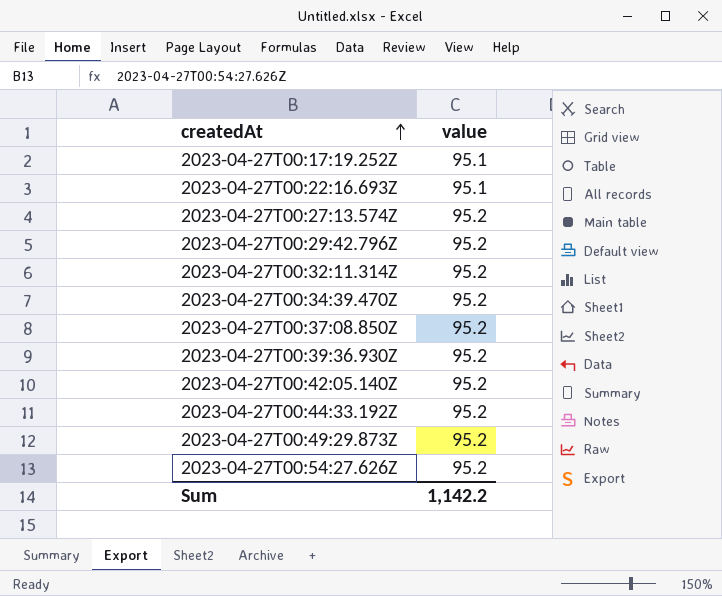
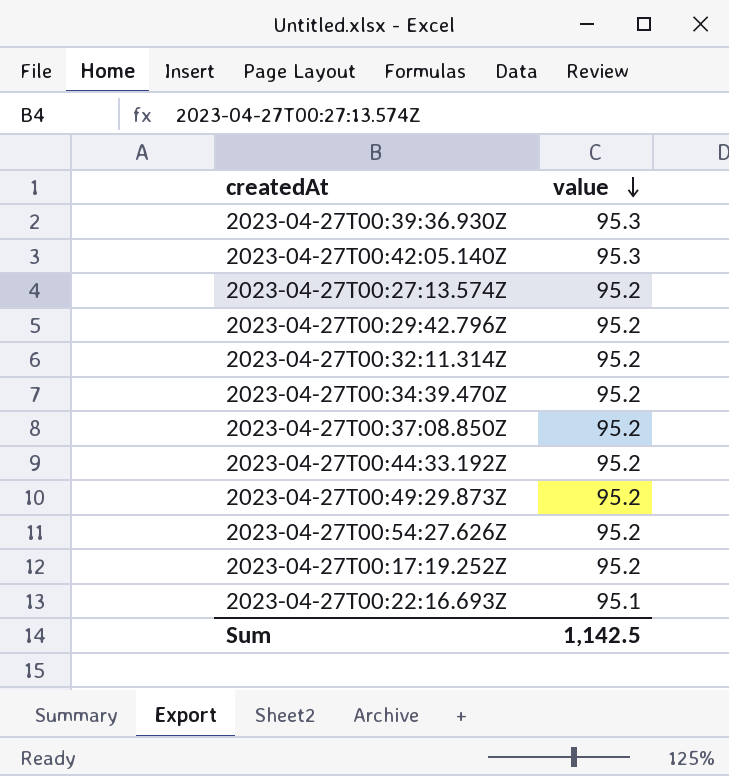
row order: createdAt ascending -> value descending
2023-04-27T00:39:36.930Z | value: 95.2 -> 95.3
2023-04-27T00:42:05.140Z | value: 95.2 -> 95.3
2023-04-27T00:17:19.252Z | value: 95.1 -> 95.2
Sum | value: 1,142.2 -> 1,142.5

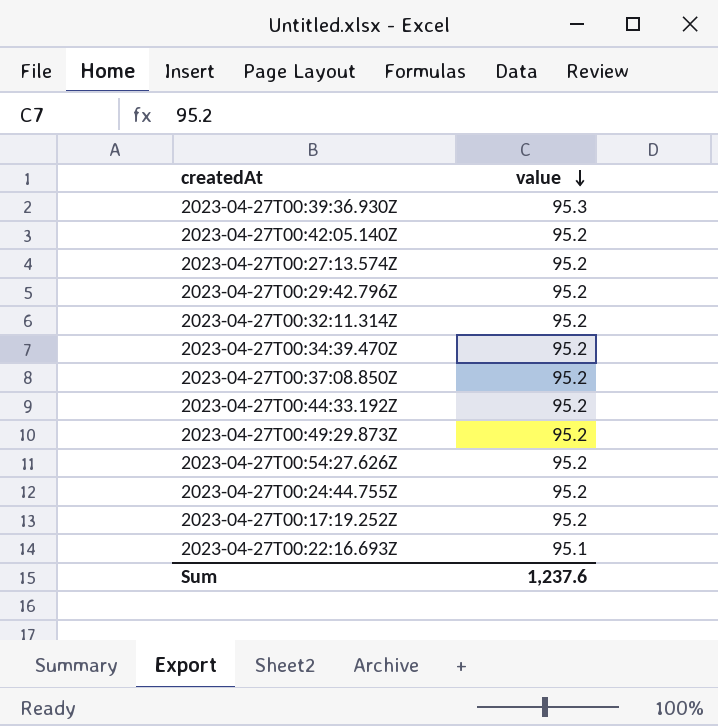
2023-04-27T00:42:05.140Z | value: 95.3 -> 95.2
row 2023-04-27T00:24:44.755Z: none -> 95.2
Sum | value: 1,142.5 -> 1,237.6

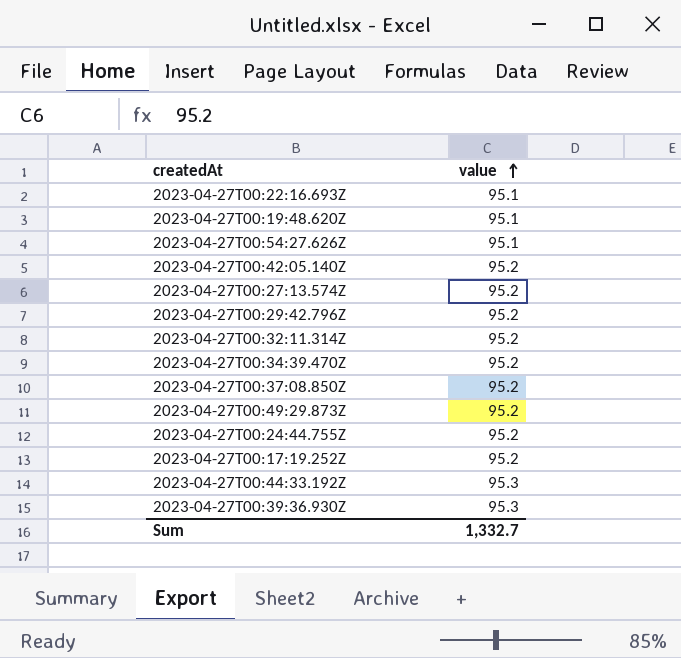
row order: value descending -> value ascending
row 2023-04-27T00:19:48.620Z: none -> 95.1
2023-04-27T00:54:27.626Z | value: 95.2 -> 95.1
2023-04-27T00:44:33.192Z | value: 95.2 -> 95.3
Sum | value: 1,237.6 -> 1,332.7

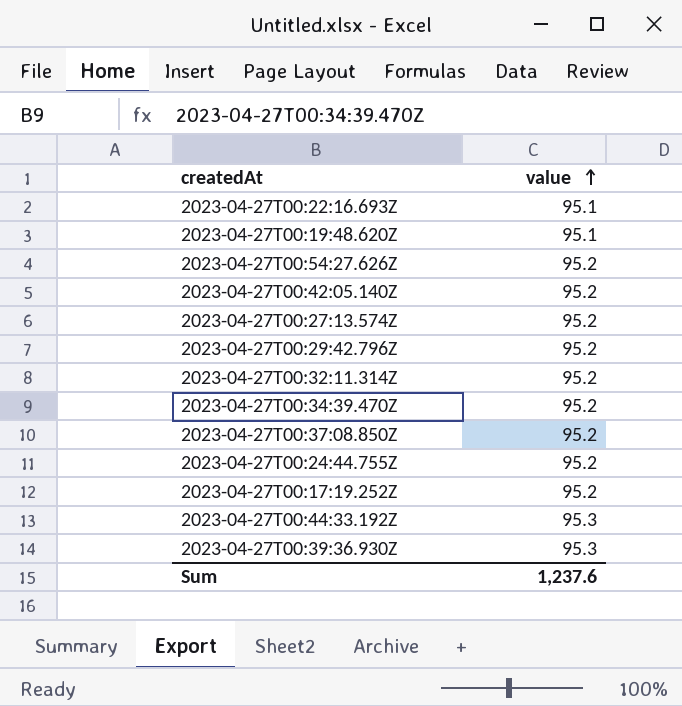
row 2023-04-27T00:49:29.873Z: 95.2 -> none
2023-04-27T00:54:27.626Z | value: 95.1 -> 95.2
Sum | value: 1,332.7 -> 1,237.6

